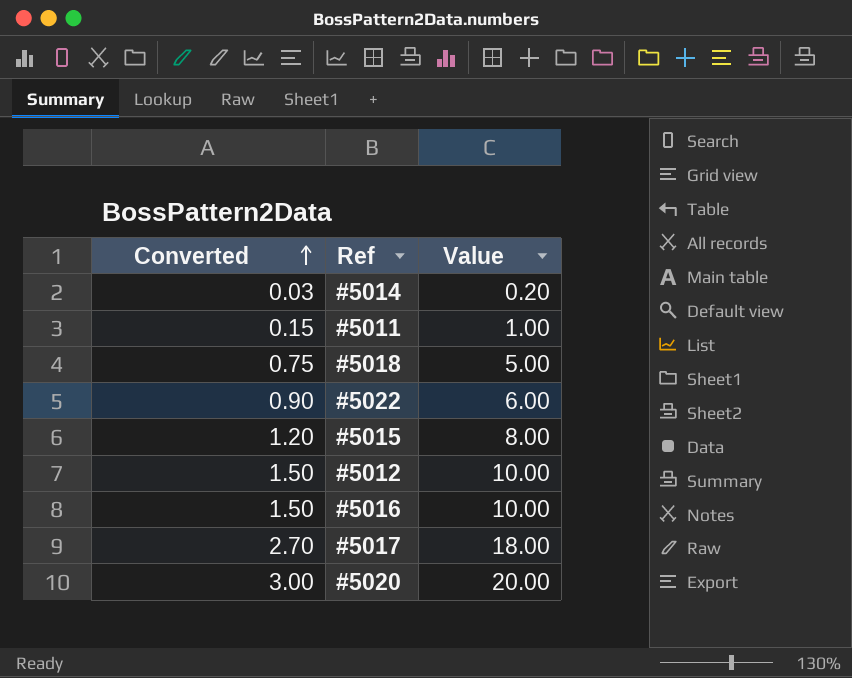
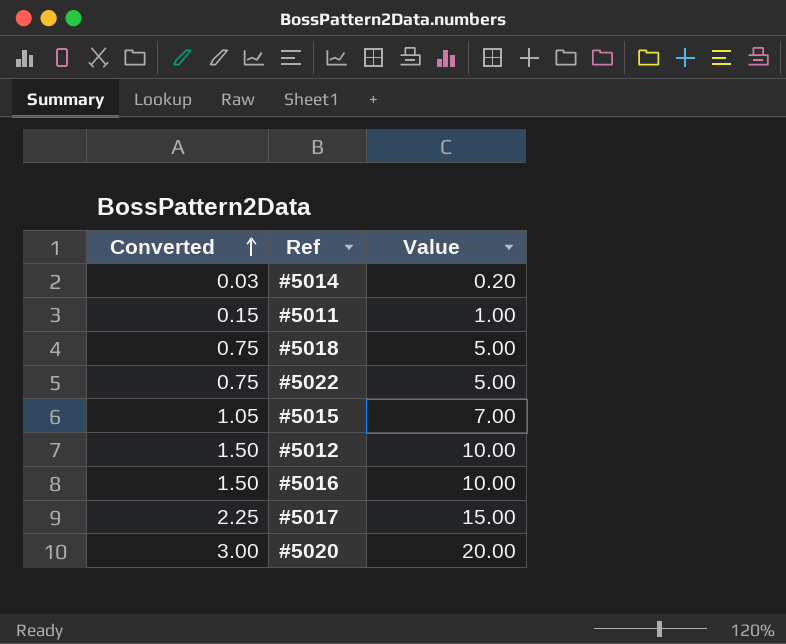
#5022 | Converted: 0.90 -> 0.75
#5022 | Value: 6.00 -> 5.00
#5015 | Converted: 1.20 -> 1.05
#5015 | Value: 8.00 -> 7.00
#5017 | Converted: 2.70 -> 2.25
#5017 | Value: 18.00 -> 15.00

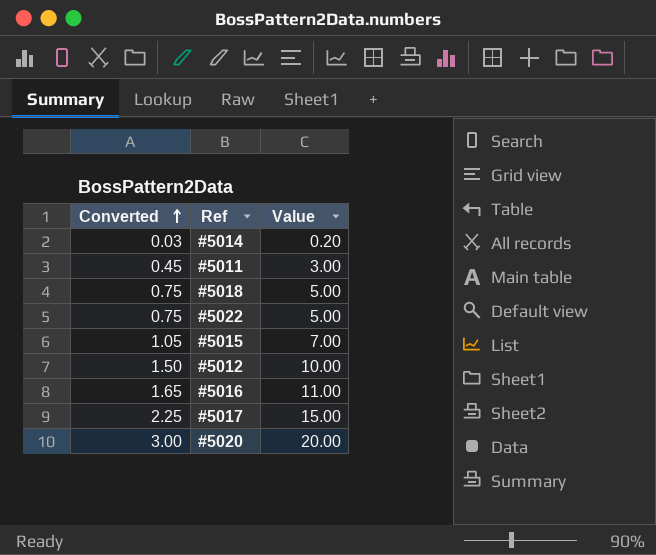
#5011 | Converted: 0.15 -> 0.45
#5011 | Value: 1.00 -> 3.00
#5016 | Converted: 1.50 -> 1.65
#5016 | Value: 10.00 -> 11.00

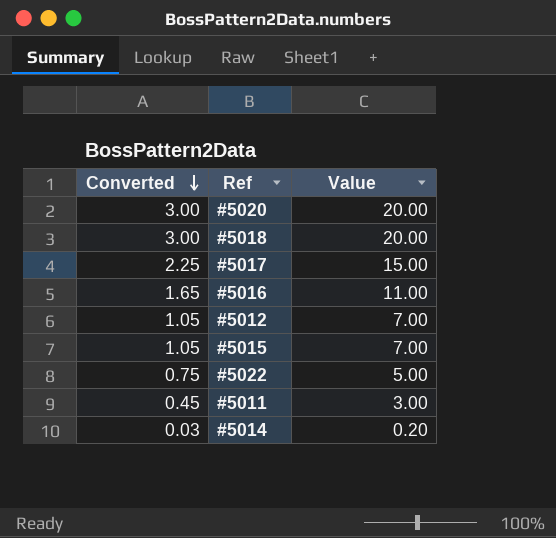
row order: Converted ascending -> Converted descending
#5018 | Converted: 0.75 -> 3.00
#5018 | Value: 5.00 -> 20.00
#5012 | Converted: 1.50 -> 1.05
#5012 | Value: 10.00 -> 7.00

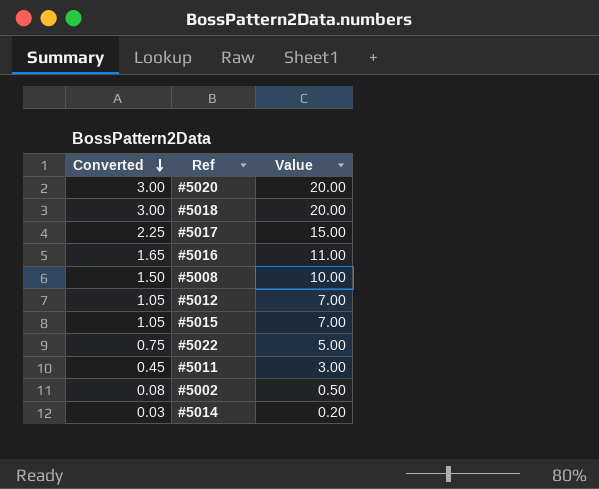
row #5008: none -> 1.50 | 10.00
row #5002: none -> 0.08 | 0.50

